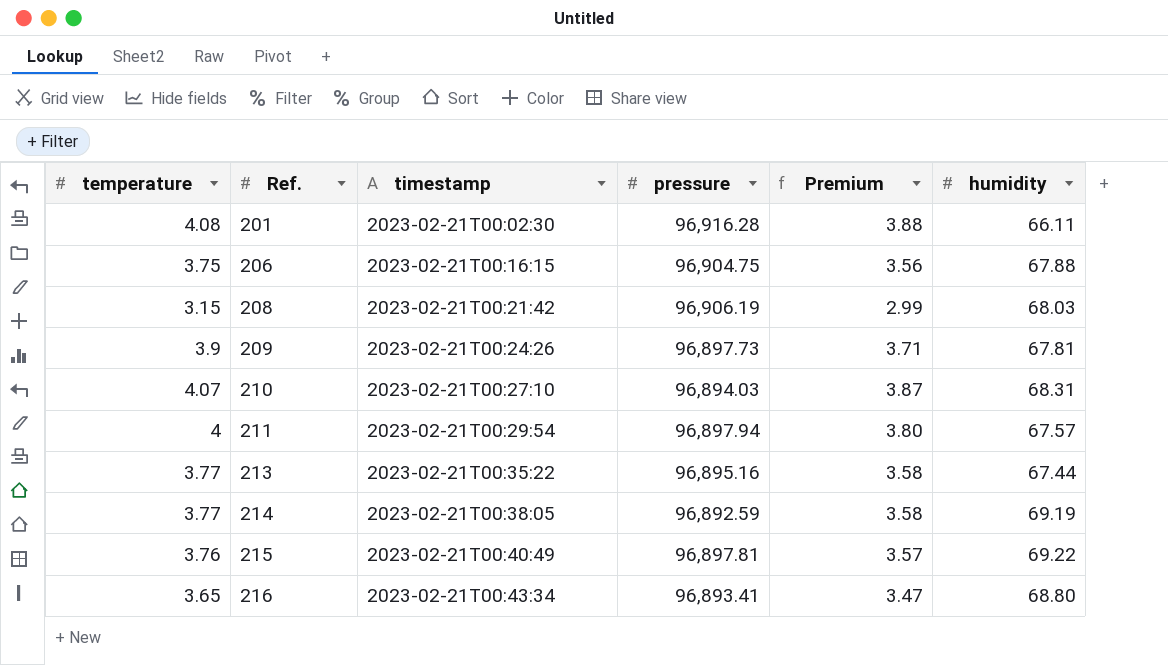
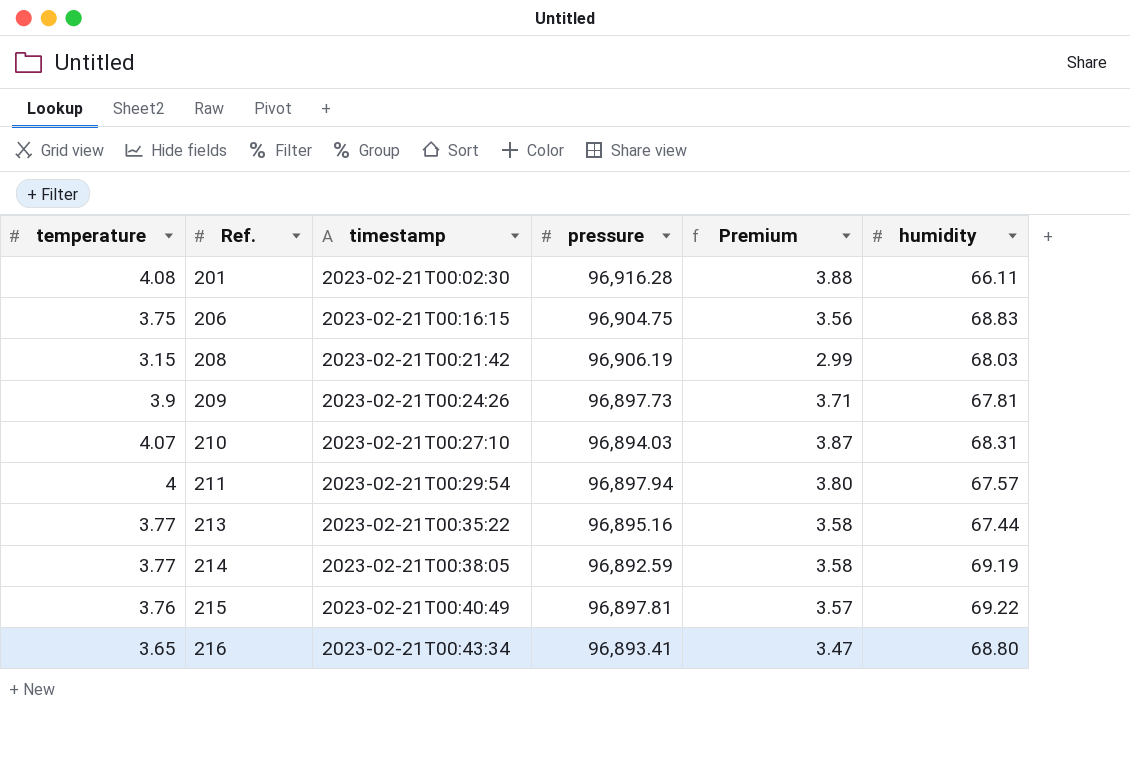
206 | humidity: 67.88 -> 68.83

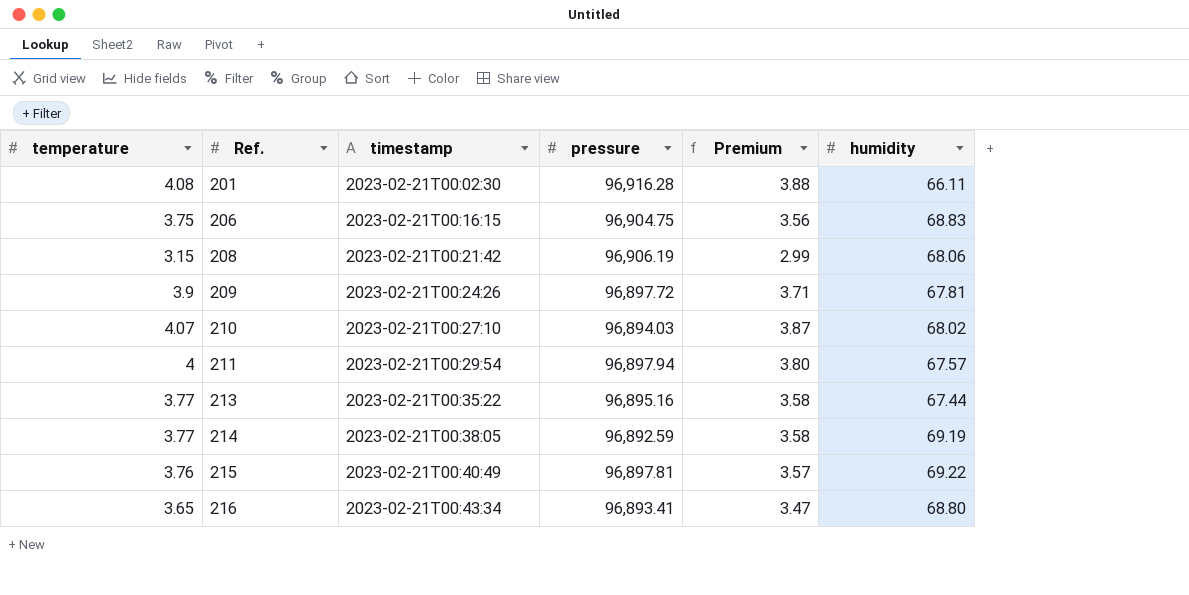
208 | humidity: 68.03 -> 68.06
209 | pressure: 96,897.73 -> 96,897.72
210 | humidity: 68.31 -> 68.02

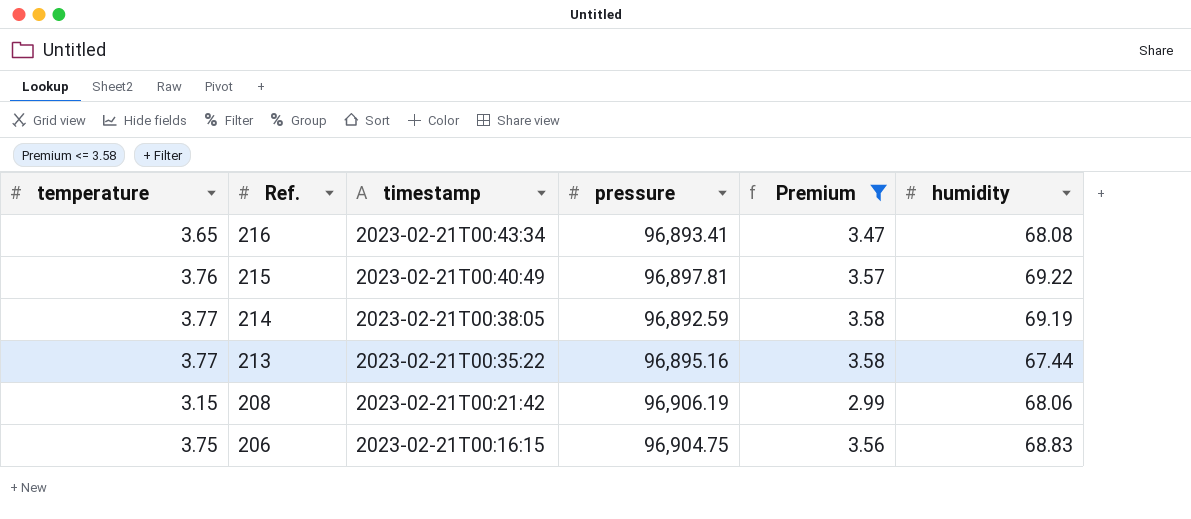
filter: none -> Premium <= 3.58
row order: Ref. ascending -> Ref. descending
216 | humidity: 68.80 -> 68.08

